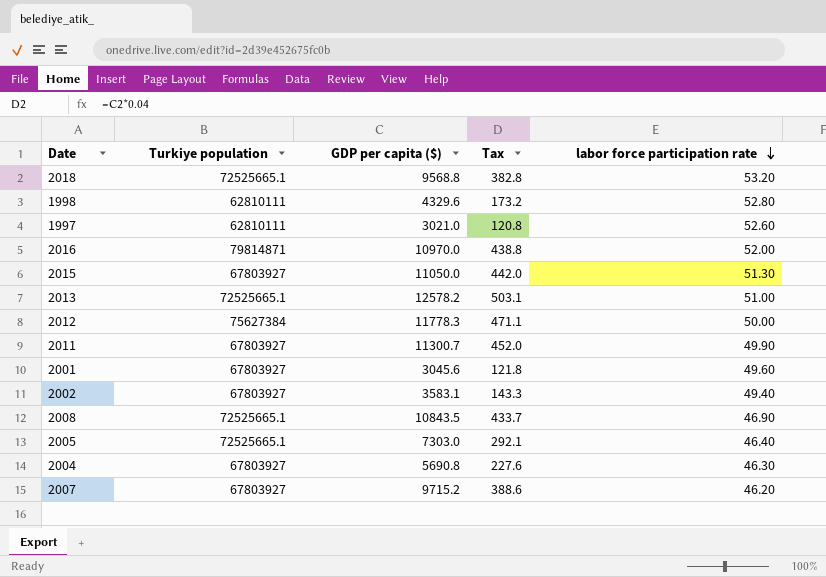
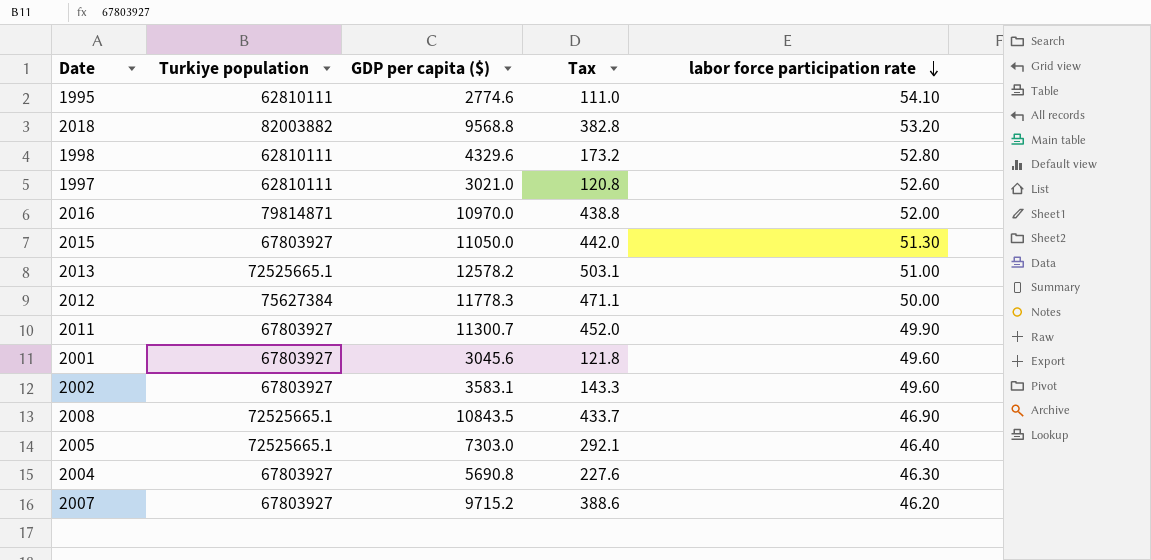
row 1995: none -> 62810111 | 2774.6 | 111.0 | 54.10
2018 | Turkiye population: 72525665.1 -> 82003882
2002 | labor force participation rate: 49.40 -> 49.60

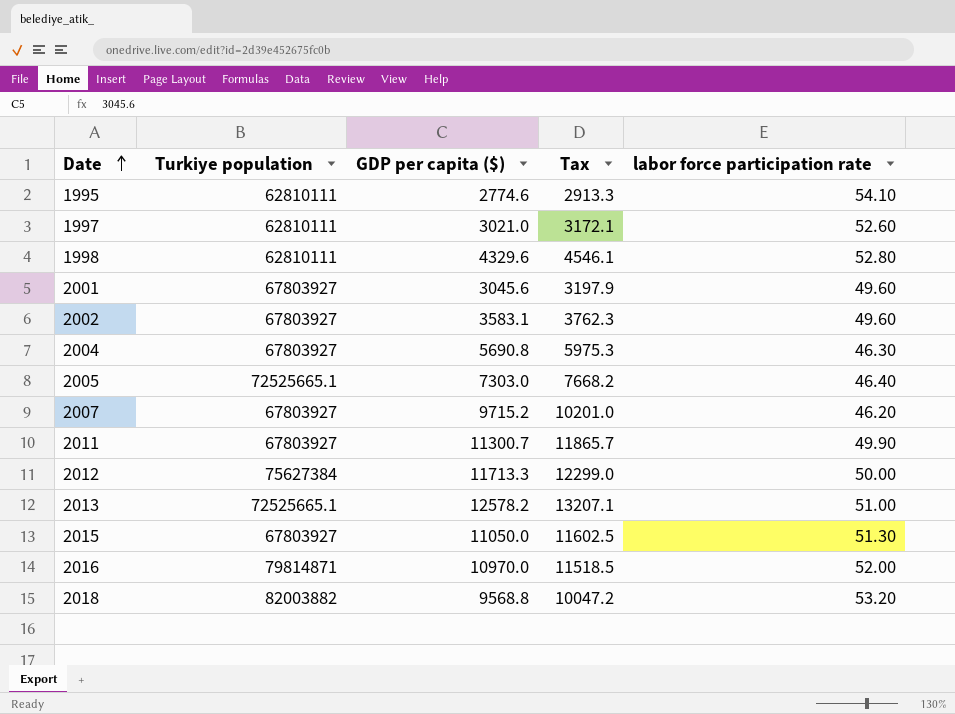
row order: labor force participation rate descending -> Date ascending
column Tax | formula: [GDP per capita ($)] * 0.04 -> [GDP per capita ($)] * 1.05
row 2008: 72525665.1 | 10843.5 | 433.7 | 46.90 -> none
2012 | GDP per capita ($): 11778.3 -> 11713.3

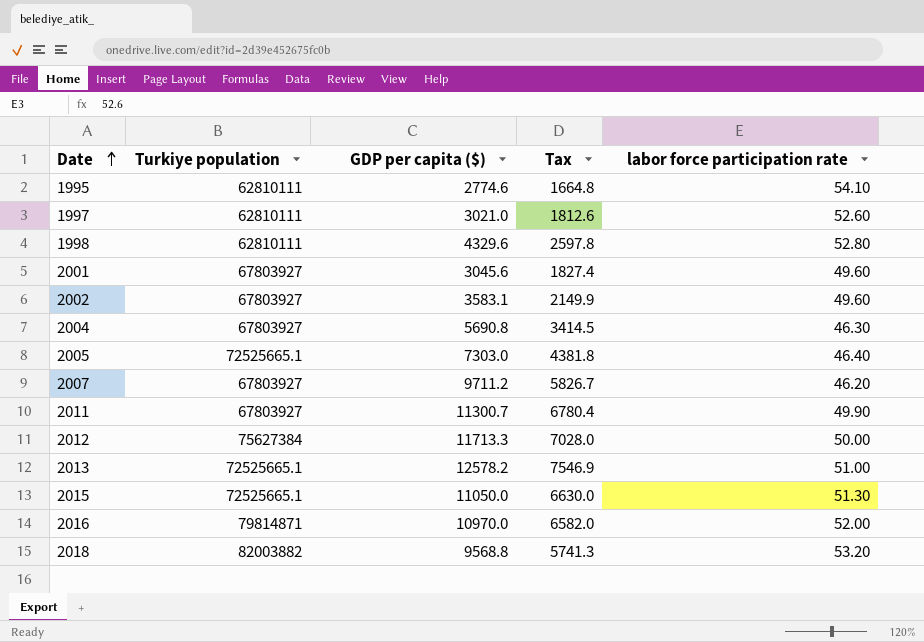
column Tax | formula: [GDP per capita ($)] * 1.05 -> [GDP per capita ($)] * 0.6
2007 | GDP per capita ($): 9715.2 -> 9711.2
2015 | Turkiye population: 67803927 -> 72525665.1

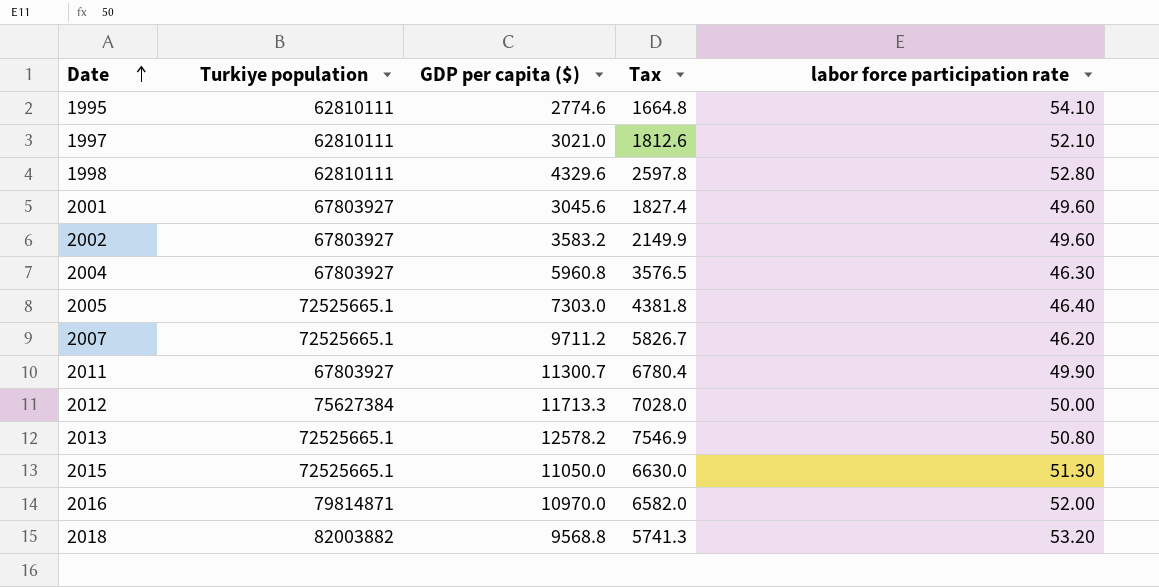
1997 | labor force participation rate: 52.60 -> 52.10
2002 | GDP per capita ($): 3583.1 -> 3583.2
2004 | GDP per capita ($): 5690.8 -> 5960.8
2004 | Tax: 3414.5 -> 3576.5
2007 | Turkiye population: 67803927 -> 72525665.1
2013 | labor force participation rate: 51.00 -> 50.80

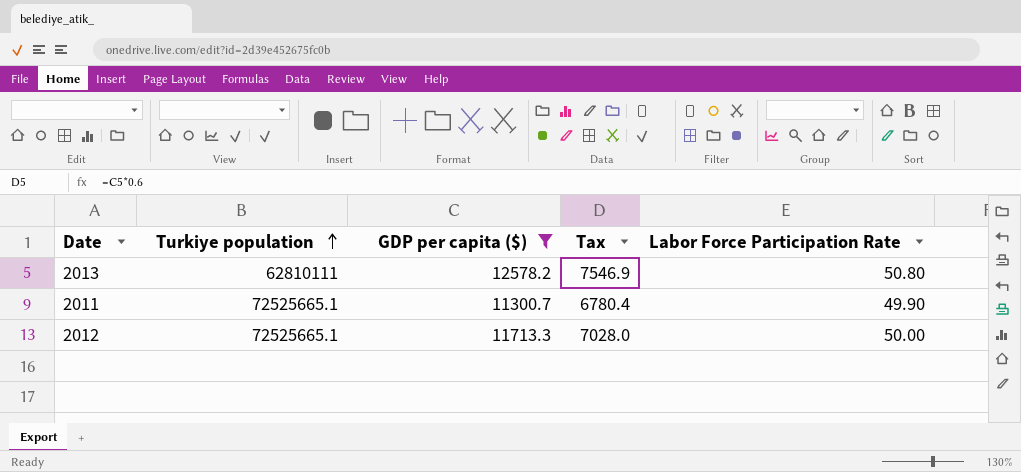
filter: none -> GDP per capita ($) >= 11300.7
row order: Date ascending -> Turkiye population ascending
column name: labor force participation rate -> Labor Force Participation Rate
2013 | Turkiye population: 72525665.1 -> 62810111
2011 | Turkiye population: 67803927 -> 72525665.1
2012 | Turkiye population: 75627384 -> 72525665.1

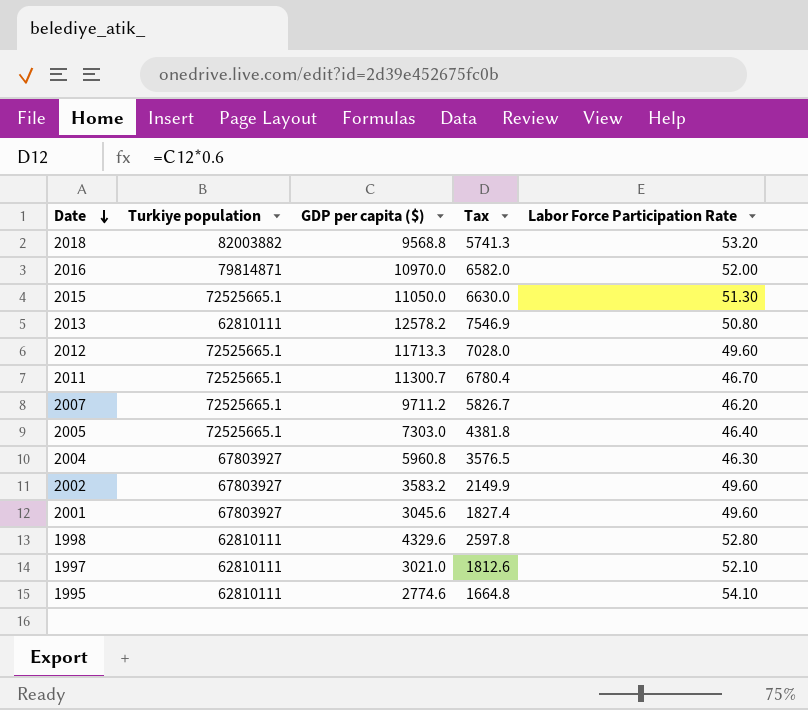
filter: GDP per capita ($) >= 11300.7 -> none
row order: Turkiye population ascending -> Date descending
2012 | Labor Force Participation Rate: 50.00 -> 49.60
2011 | Labor Force Participation Rate: 49.90 -> 46.70

